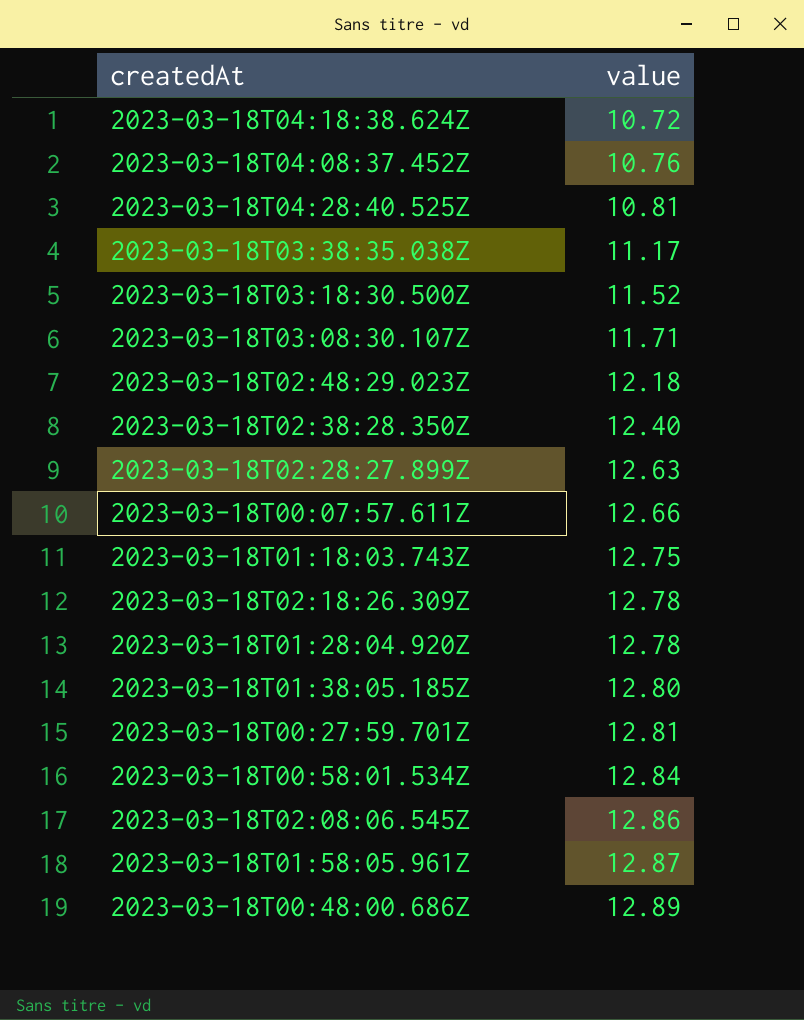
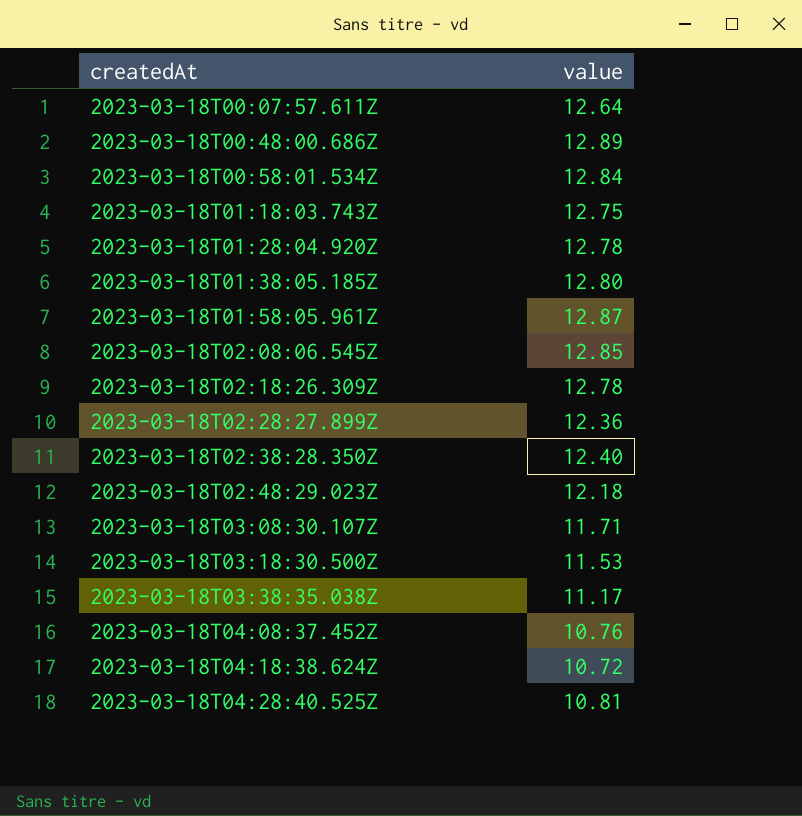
row order: value ascending -> createdAt ascending
row 2023-03-18T00:27:59.701Z: 12.81 -> none
2023-03-18T00:07:57.611Z | value: 12.66 -> 12.64
2023-03-18T02:08:06.545Z | value: 12.86 -> 12.85
2023-03-18T02:28:27.899Z | value: 12.63 -> 12.36
2023-03-18T03:18:30.500Z | value: 11.52 -> 11.53

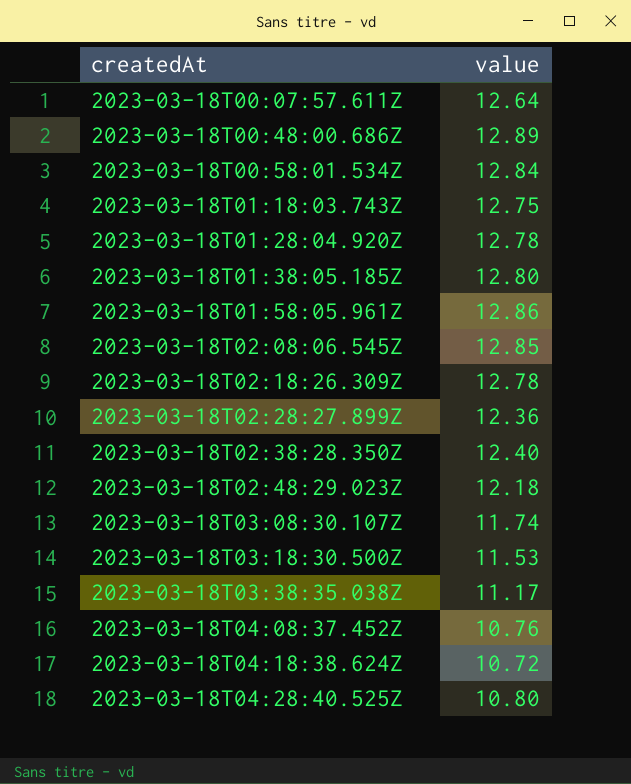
2023-03-18T01:58:05.961Z | value: 12.87 -> 12.86
2023-03-18T03:08:30.107Z | value: 11.71 -> 11.74
2023-03-18T04:28:40.525Z | value: 10.81 -> 10.80

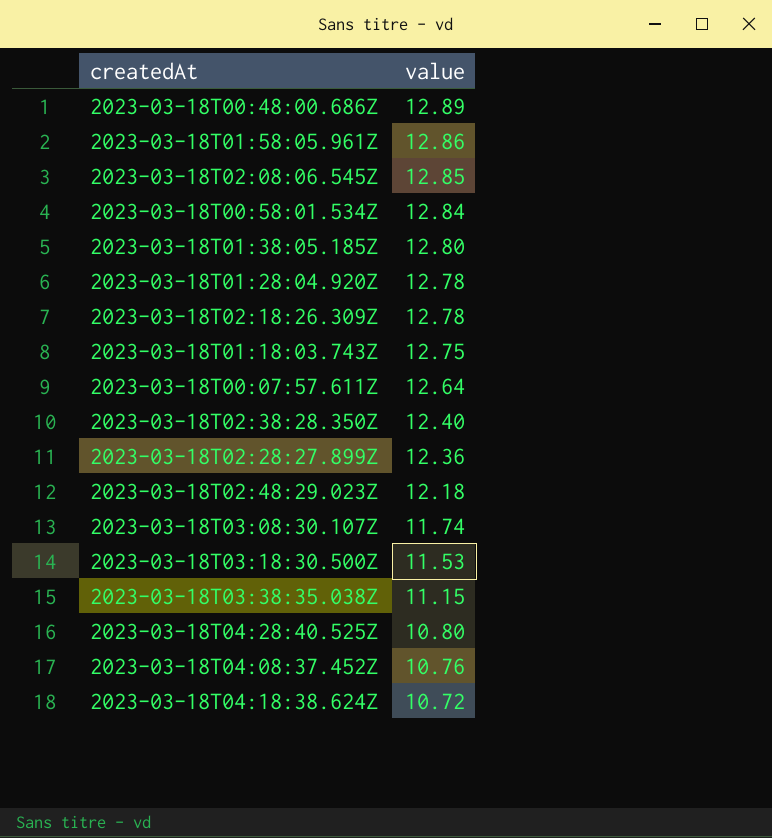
row order: createdAt ascending -> value descending
2023-03-18T03:38:35.038Z | value: 11.17 -> 11.15

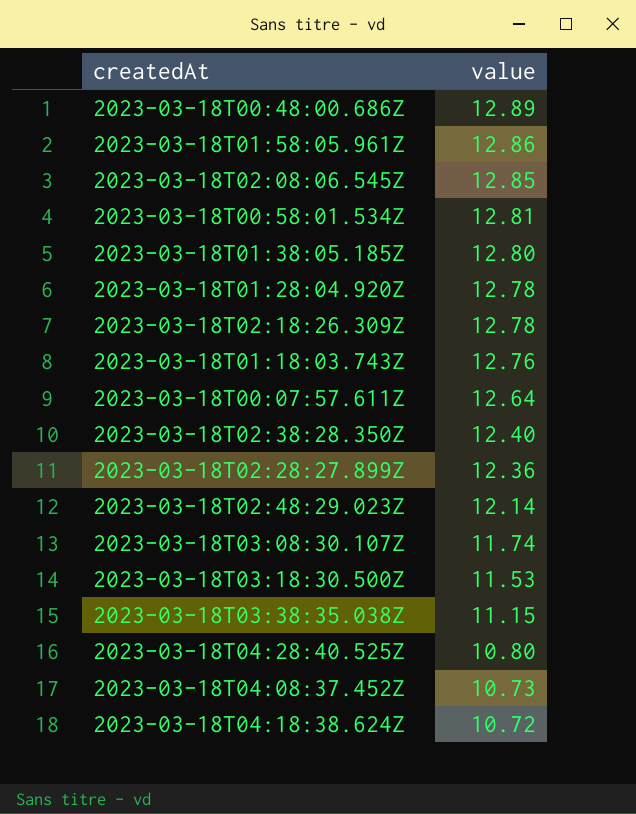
2023-03-18T00:58:01.534Z | value: 12.84 -> 12.81
2023-03-18T01:18:03.743Z | value: 12.75 -> 12.76
2023-03-18T02:48:29.023Z | value: 12.18 -> 12.14
2023-03-18T04:08:37.452Z | value: 10.76 -> 10.73

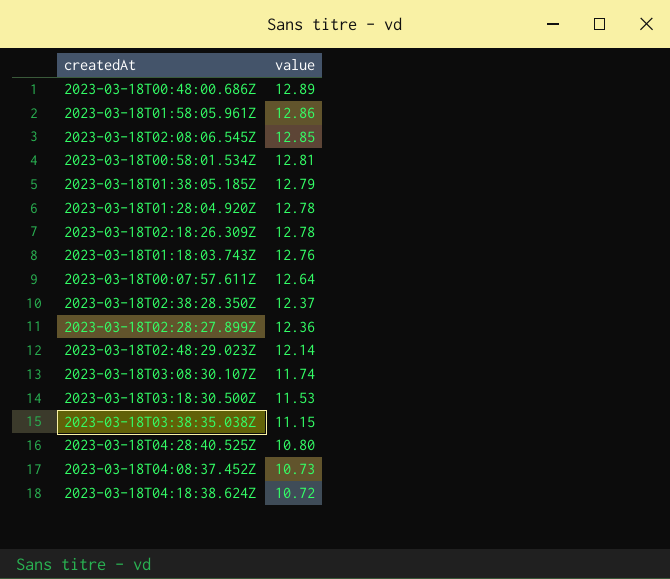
2023-03-18T01:38:05.185Z | value: 12.80 -> 12.79
2023-03-18T02:38:28.350Z | value: 12.40 -> 12.37

